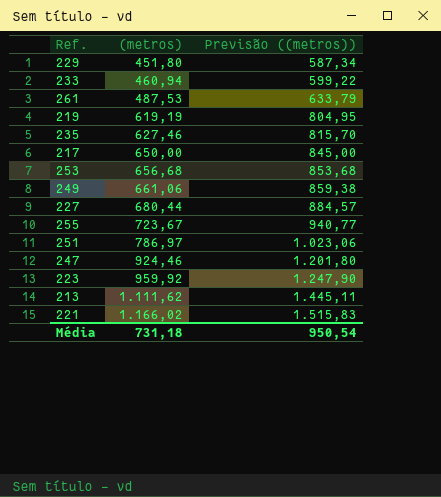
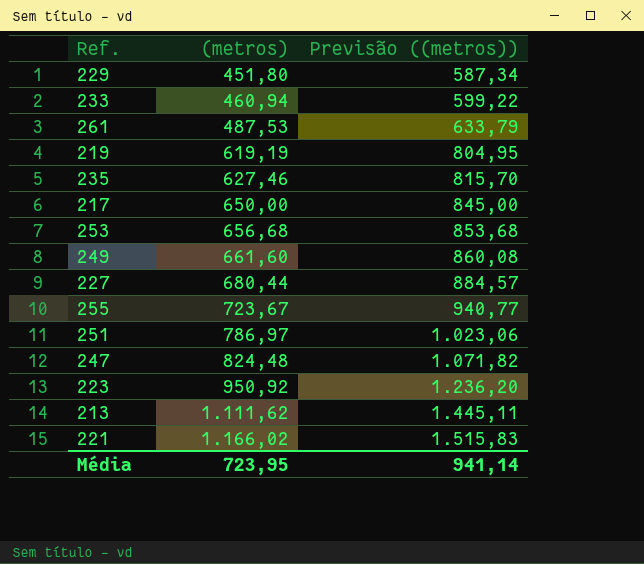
249 | (metros): 661,06 -> 661,60
249 | Previsão ((metros)): 859,38 -> 860,08
247 | (metros): 924,46 -> 824,48
247 | Previsão ((metros)): 1.201,80 -> 1.071,82
223 | (metros): 959,92 -> 950,92
223 | Previsão ((metros)): 1.247,90 -> 1.236,20
Média | (metros): 731,18 -> 723,95
Média | Previsão ((metros)): 950,54 -> 941,14

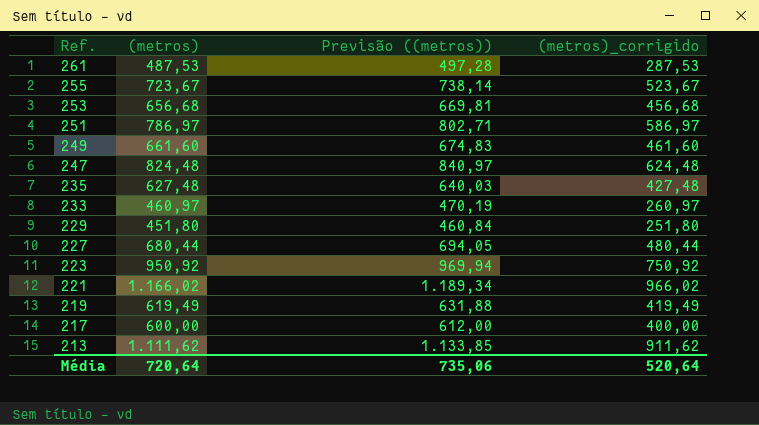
row order: (metros) ascending -> Ref. descending
column Previsão ((metros)) | formula: [(metros)] * 1,3 -> [(metros)] * 1,02
column (metros)_corrigido | formula: none -> [(metros)] - 200
235 | (metros): 627,46 -> 627,48
233 | (metros): 460,94 -> 460,97
219 | (metros): 619,19 -> 619,49
217 | (metros): 650,00 -> 600,00
Média | (metros): 723,95 -> 720,64
Média | Previsão ((metros)): 941,14 -> 735,06

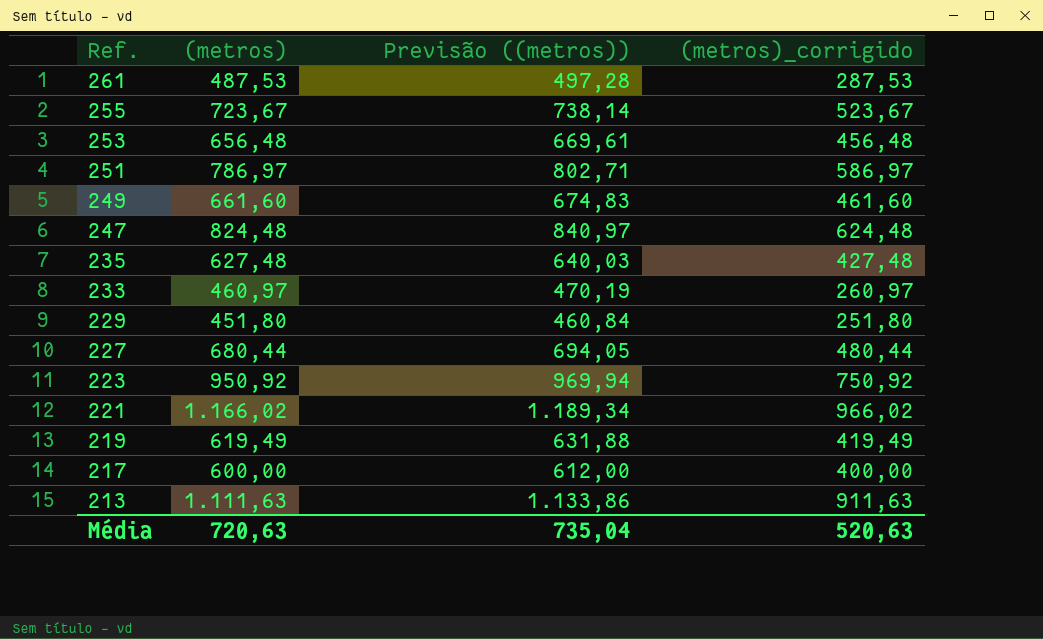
253 | (metros): 656,68 -> 656,48
253 | Previsão ((metros)): 669,81 -> 669,61
253 | (metros)_corrigido: 456,68 -> 456,48
213 | (metros): 1.111,62 -> 1.111,63
213 | Previsão ((metros)): 1.133,85 -> 1.133,86
213 | (metros)_corrigido: 911,62 -> 911,63
Média | (metros): 720,64 -> 720,63
Média | Previsão ((metros)): 735,06 -> 735,04
Média | (metros)_corrigido: 520,64 -> 520,63

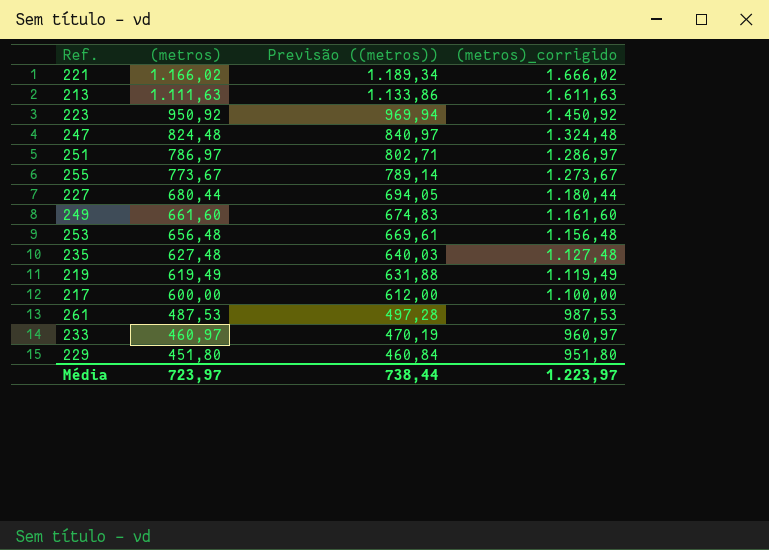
row order: Ref. descending -> (metros) descending
column (metros)_corrigido | formula: [(metros)] - 200 -> [(metros)] + 500
255 | (metros): 723,67 -> 773,67
255 | Previsão ((metros)): 738,14 -> 789,14
Média | (metros): 720,63 -> 723,97
Média | Previsão ((metros)): 735,04 -> 738,44
Média | (metros)_corrigido: 520,63 -> 1.223,97

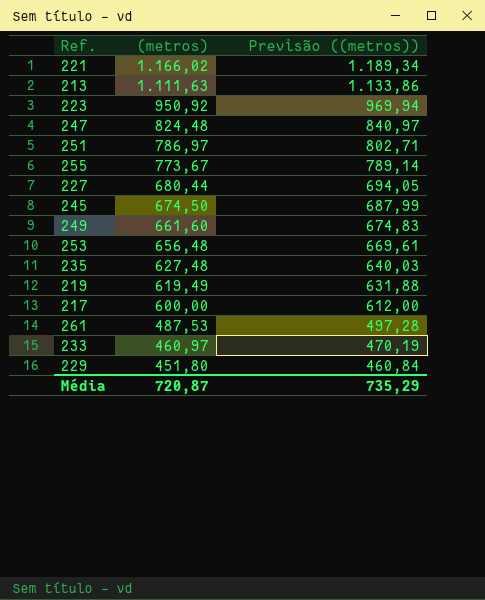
column (metros)_corrigido | formula: [(metros)] + 500 -> none
row 245: none -> 674,50 | 687,99
Média | (metros): 723,97 -> 720,87
Média | Previsão ((metros)): 738,44 -> 735,29

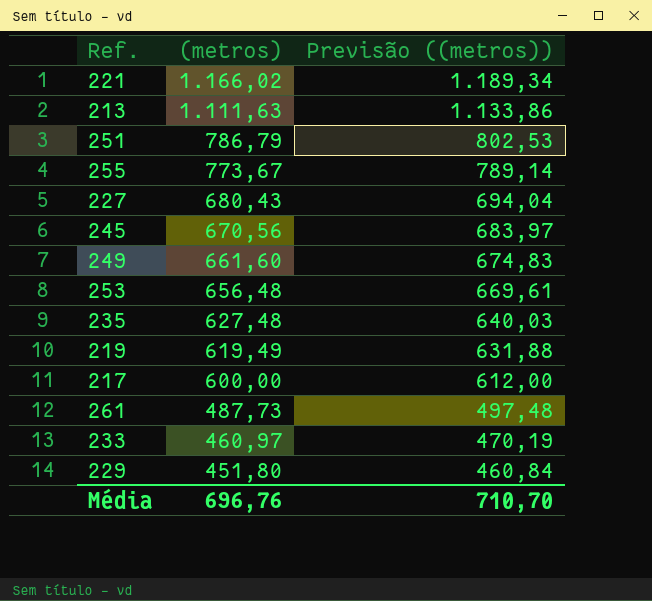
row 223: 950,92 | 969,94 -> none
row 247: 824,48 | 840,97 -> none
251 | (metros): 786,97 -> 786,79
251 | Previsão ((metros)): 802,71 -> 802,53
227 | (metros): 680,44 -> 680,43
227 | Previsão ((metros)): 694,05 -> 694,04
245 | (metros): 674,50 -> 670,56
245 | Previsão ((metros)): 687,99 -> 683,97
261 | (metros): 487,53 -> 487,73
261 | Previsão ((metros)): 497,28 -> 497,48
Média | (metros): 720,87 -> 696,76
Média | Previsão ((metros)): 735,29 -> 710,70

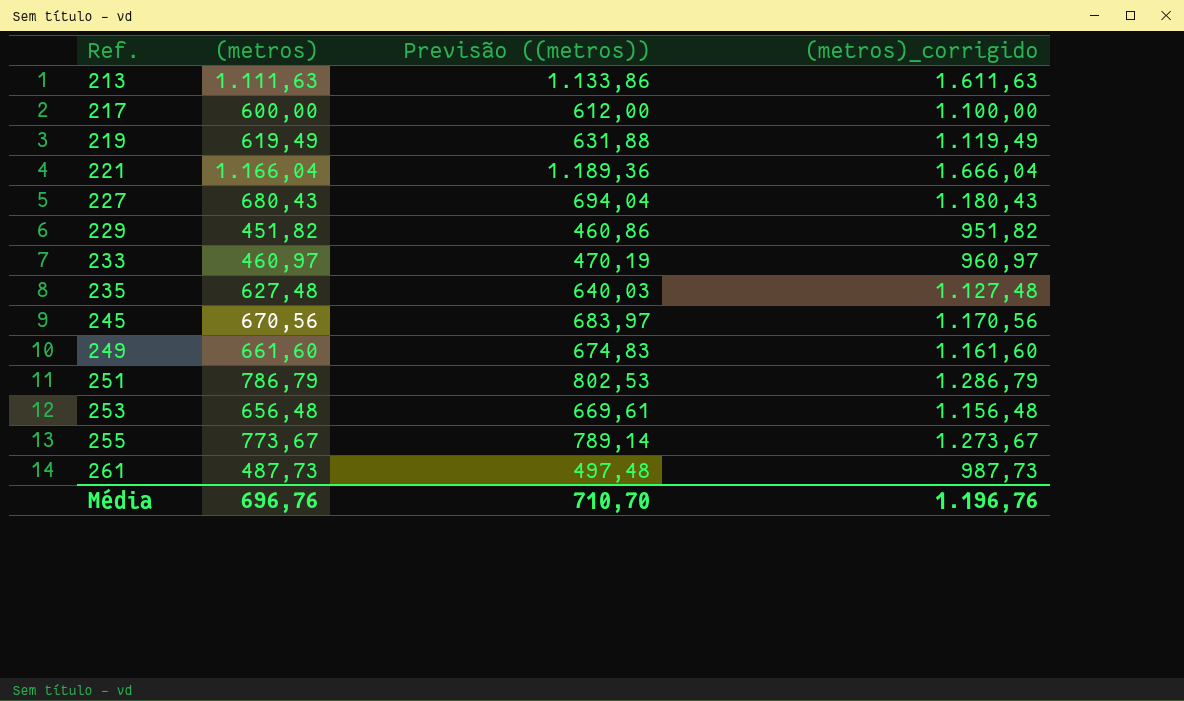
row order: (metros) descending -> Ref. ascending
column (metros)_corrigido | formula: none -> [(metros)] + 500
221 | (metros): 1.166,02 -> 1.166,04
221 | Previsão ((metros)): 1.189,34 -> 1.189,36
229 | (metros): 451,80 -> 451,82
229 | Previsão ((metros)): 460,84 -> 460,86

